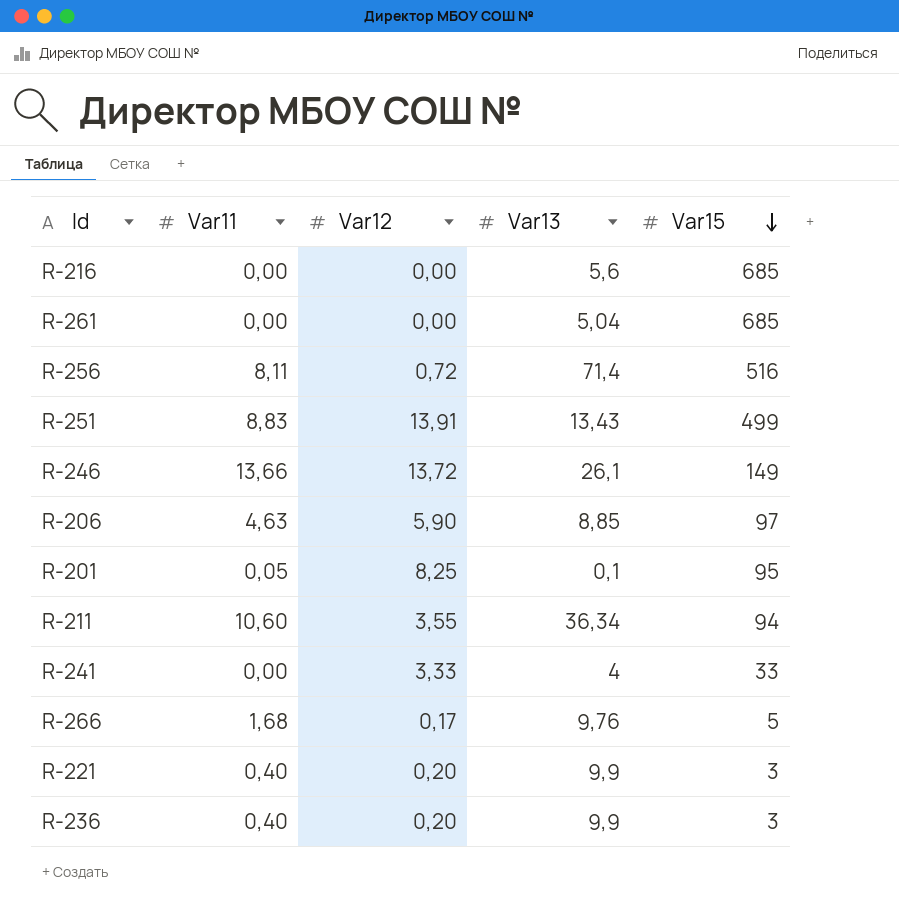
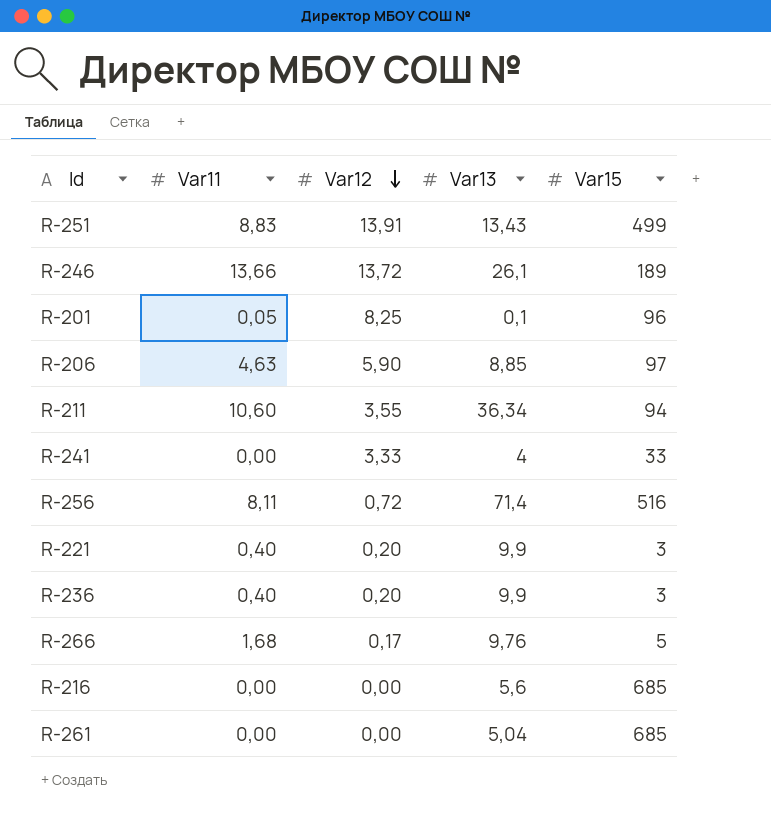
row order: Var15 descending -> Var12 descending
R-246 | Var15: 149 -> 189
R-201 | Var15: 95 -> 96

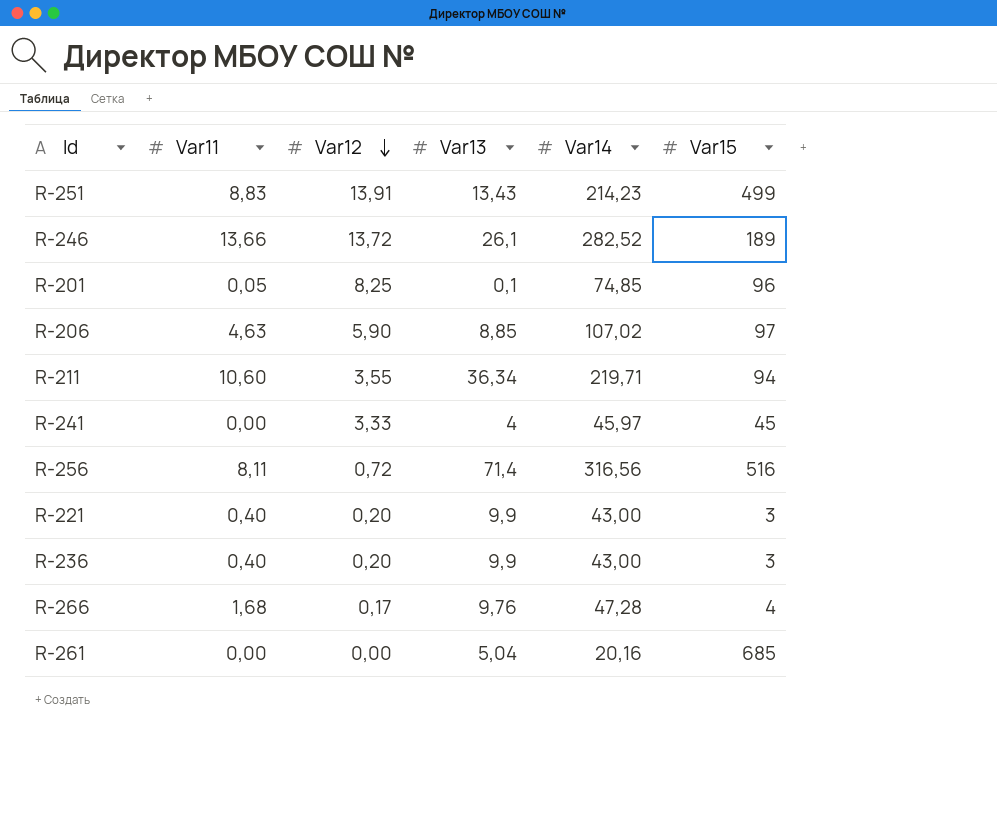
column Var14 | position: none -> 5
row R-216: 0,00 | 0,00 | 5,6 | 685 -> none
R-241 | Var15: 33 -> 45
R-266 | Var15: 5 -> 4

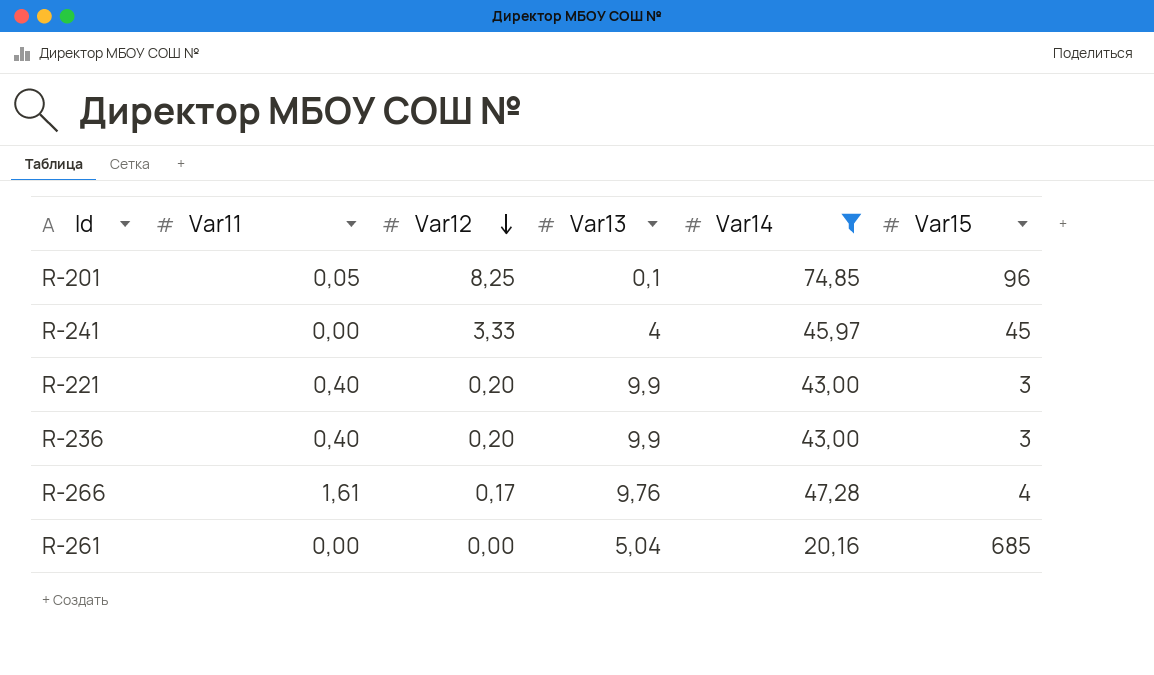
filter: none -> Var14 <= 74,85
R-266 | Var11: 1,68 -> 1,61

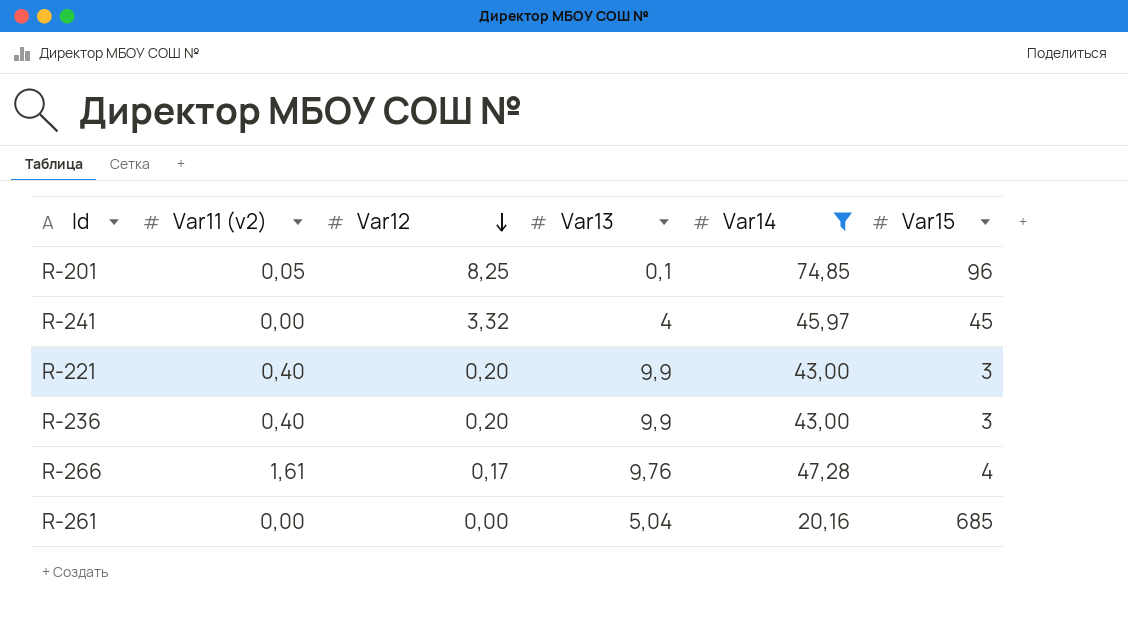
column name: Var11 -> Var11 (v2)
R-241 | Var12: 3,33 -> 3,32

